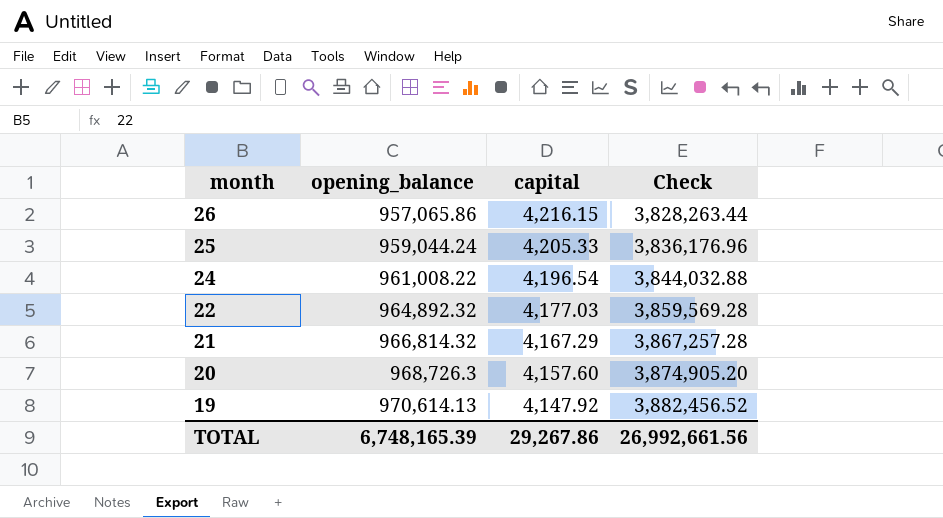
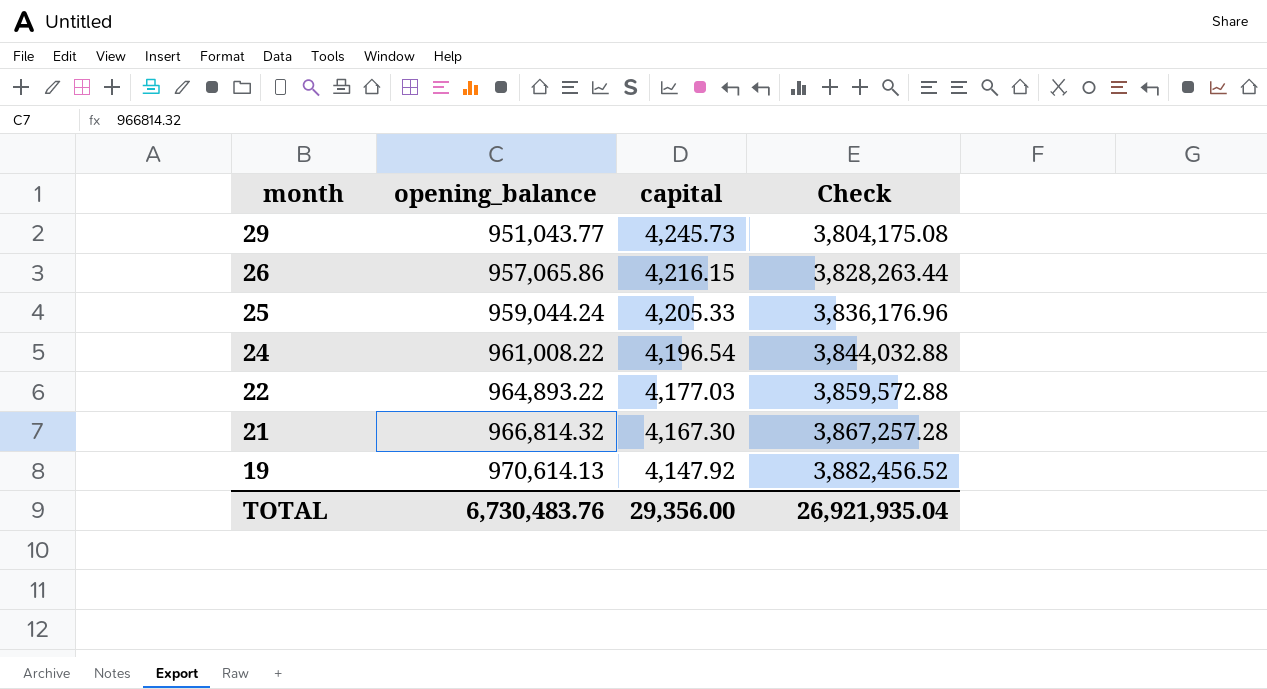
row 20: 968,726.3 | 4,157.60 | 3,874,905.20 -> none
row 29: none -> 951,043.77 | 4,245.73 | 3,804,175.08
22 | opening_balance: 964,892.32 -> 964,893.22
22 | Check: 3,859,569.28 -> 3,859,572.88
21 | capital: 4,167.29 -> 4,167.30
TOTAL | opening_balance: 6,748,165.39 -> 6,730,483.76
TOTAL | capital: 29,267.86 -> 29,356.00
TOTAL | Check: 26,992,661.56 -> 26,921,935.04

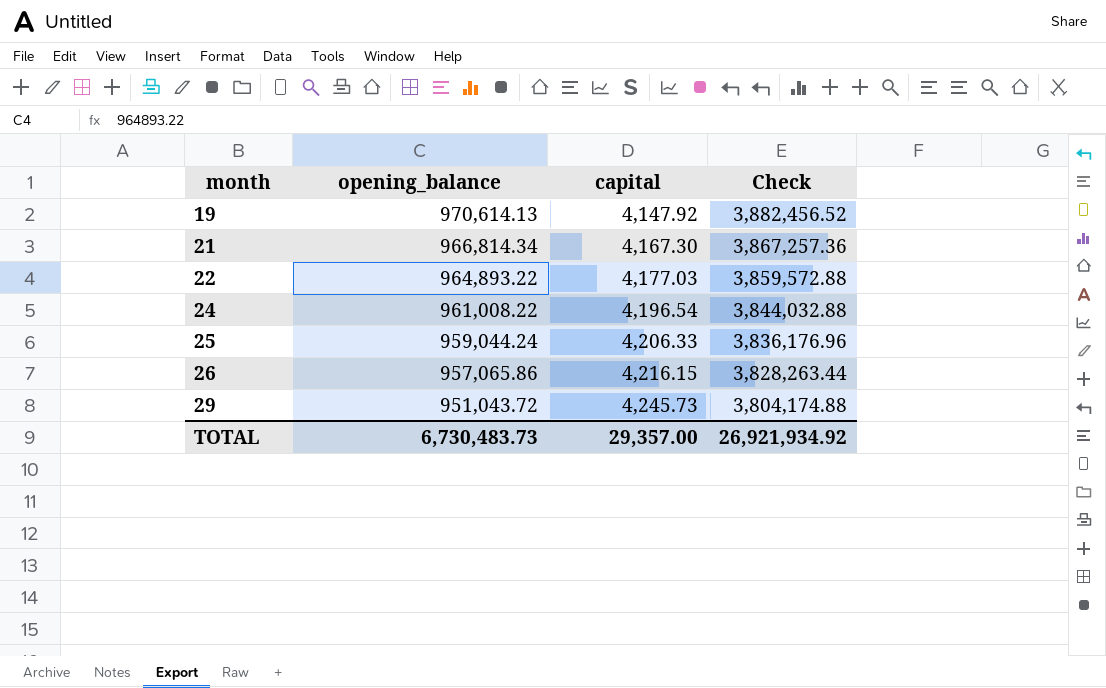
row order: month descending -> month ascending
21 | opening_balance: 966,814.32 -> 966,814.34
21 | Check: 3,867,257.28 -> 3,867,257.36
25 | capital: 4,205.33 -> 4,206.33
29 | opening_balance: 951,043.77 -> 951,043.72
29 | Check: 3,804,175.08 -> 3,804,174.88
TOTAL | opening_balance: 6,730,483.76 -> 6,730,483.73
TOTAL | capital: 29,356.00 -> 29,357.00
TOTAL | Check: 26,921,935.04 -> 26,921,934.92

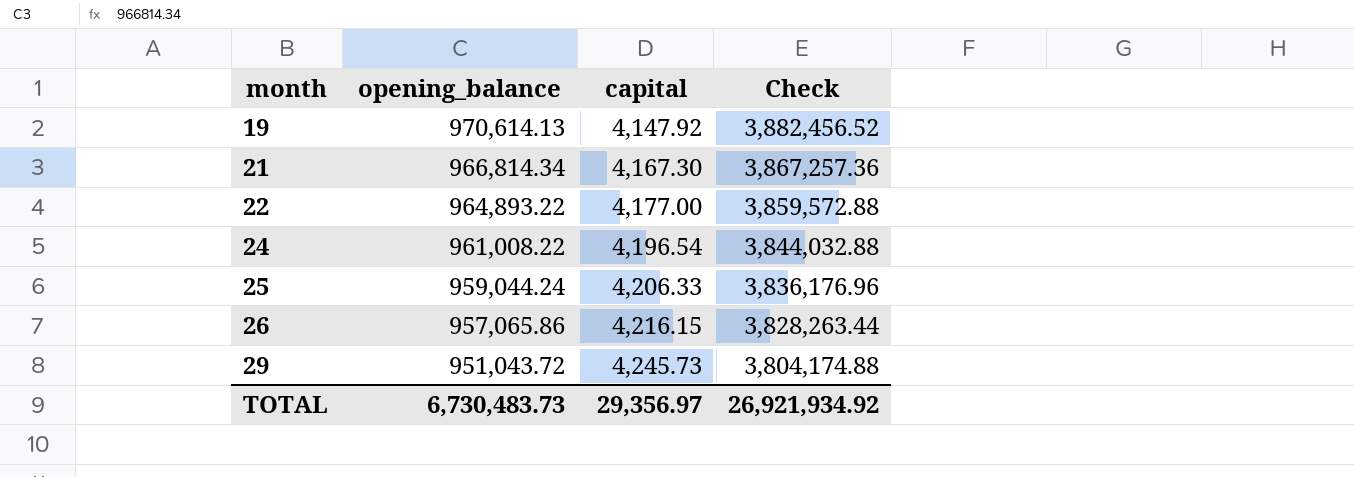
22 | capital: 4,177.03 -> 4,177.00
TOTAL | capital: 29,357.00 -> 29,356.97

